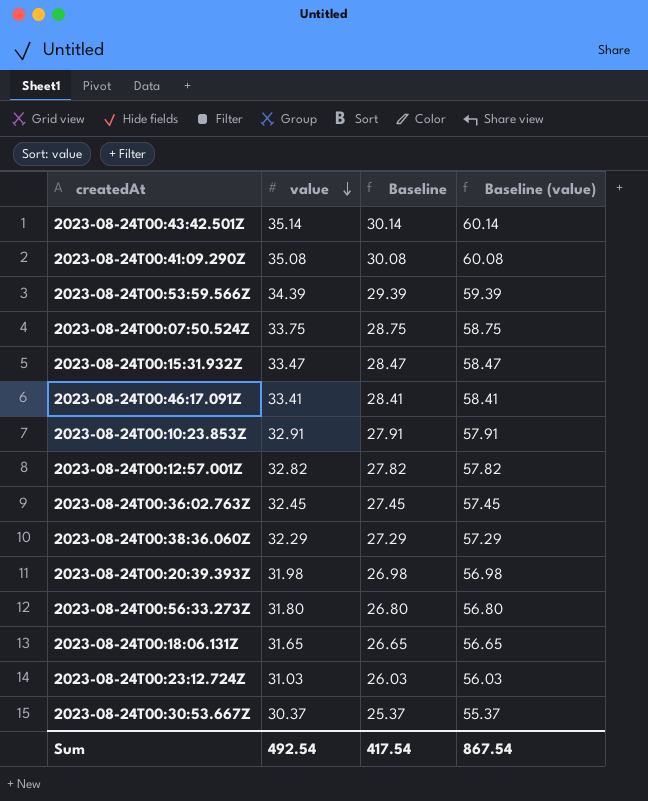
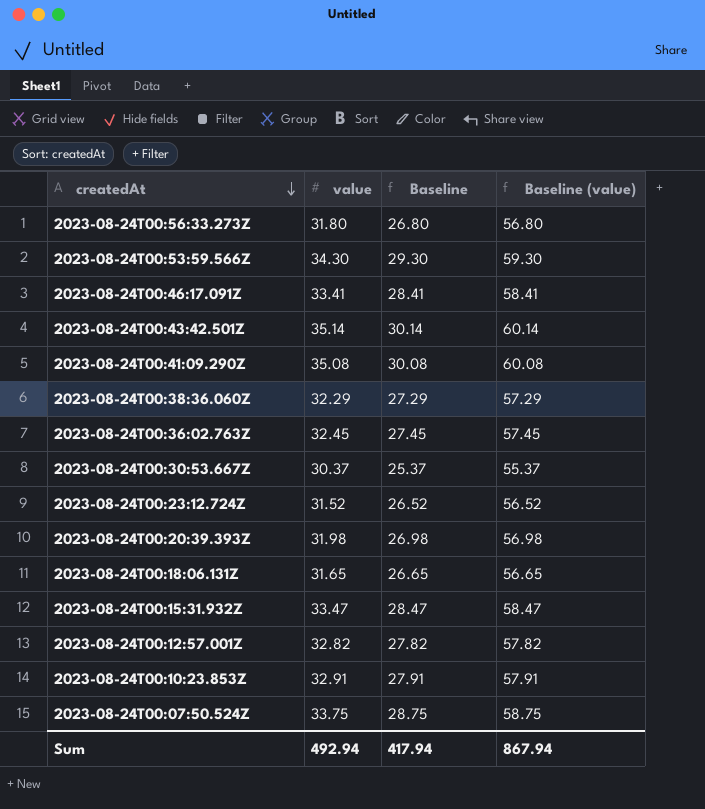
row order: value descending -> createdAt descending
2023-08-24T00:53:59.566Z | value: 34.39 -> 34.30
2023-08-24T00:53:59.566Z | Baseline: 29.39 -> 29.30
2023-08-24T00:53:59.566Z | Baseline (value): 59.39 -> 59.30
2023-08-24T00:23:12.724Z | value: 31.03 -> 31.52
2023-08-24T00:23:12.724Z | Baseline: 26.03 -> 26.52
2023-08-24T00:23:12.724Z | Baseline (value): 56.03 -> 56.52
Sum | value: 492.54 -> 492.94
Sum | Baseline: 417.54 -> 417.94
Sum | Baseline (value): 867.54 -> 867.94

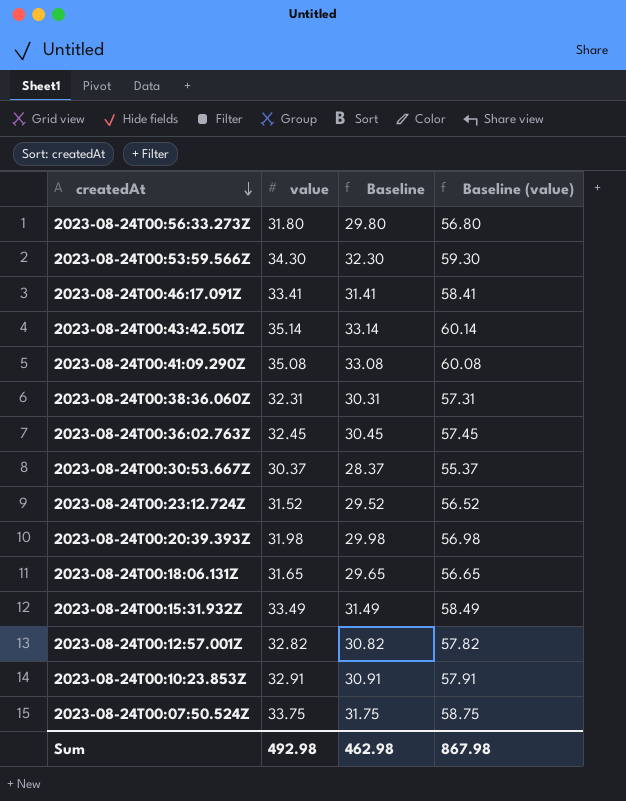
column Baseline | formula: [value] - 5 -> [value] - 2
2023-08-24T00:38:36.060Z | value: 32.29 -> 32.31
2023-08-24T00:38:36.060Z | Baseline (value): 57.29 -> 57.31
2023-08-24T00:15:31.932Z | value: 33.47 -> 33.49
2023-08-24T00:15:31.932Z | Baseline (value): 58.47 -> 58.49
Sum | value: 492.94 -> 492.98
Sum | Baseline: 417.94 -> 462.98
Sum | Baseline (value): 867.94 -> 867.98

